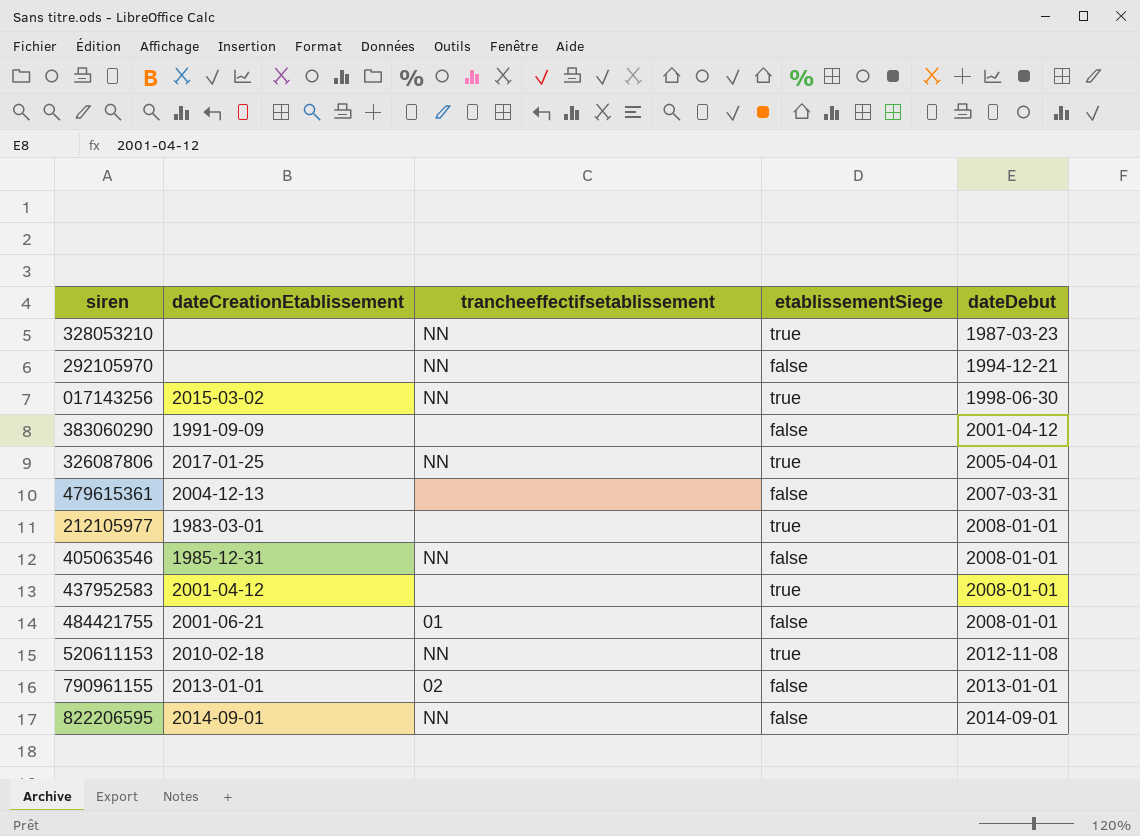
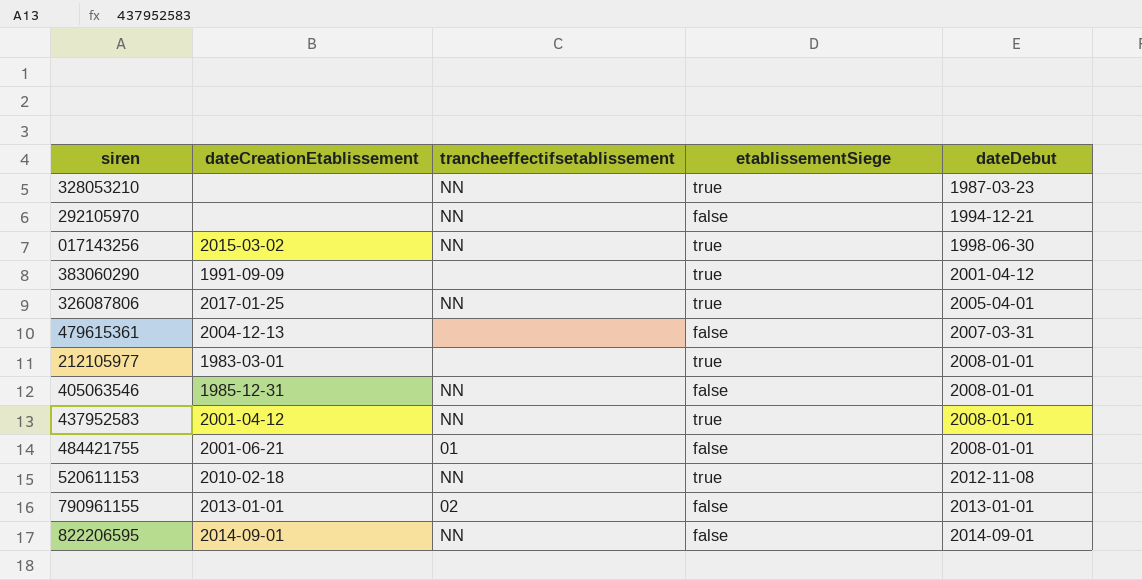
383060290 | etablissementSiege: false -> true
437952583 | trancheeffectifsetablissement: none -> NN

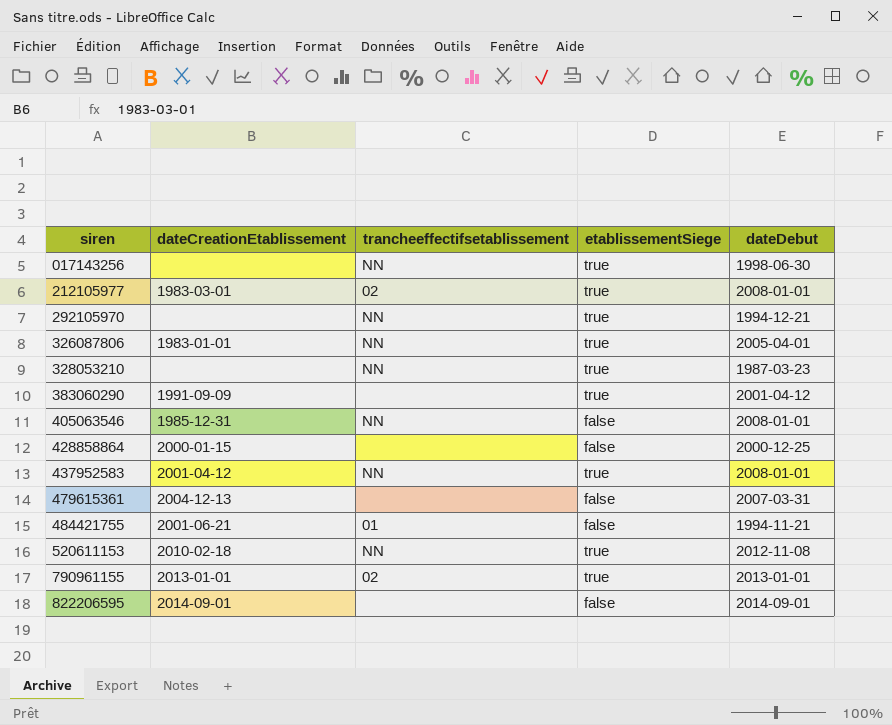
row order: dateDebut ascending -> siren ascending
017143256 | dateCreationEtablissement: 2015-03-02 -> none
212105977 | trancheeffectifsetablissement: none -> 02
292105970 | etablissementSiege: false -> true
326087806 | dateCreationEtablissement: 2017-01-25 -> 1983-01-01
row 428858864: none -> 2000-01-15 | none | false | 2000-12-25
484421755 | dateDebut: 2008-01-01 -> 1994-11-21
790961155 | etablissementSiege: false -> true
822206595 | trancheeffectifsetablissement: NN -> none

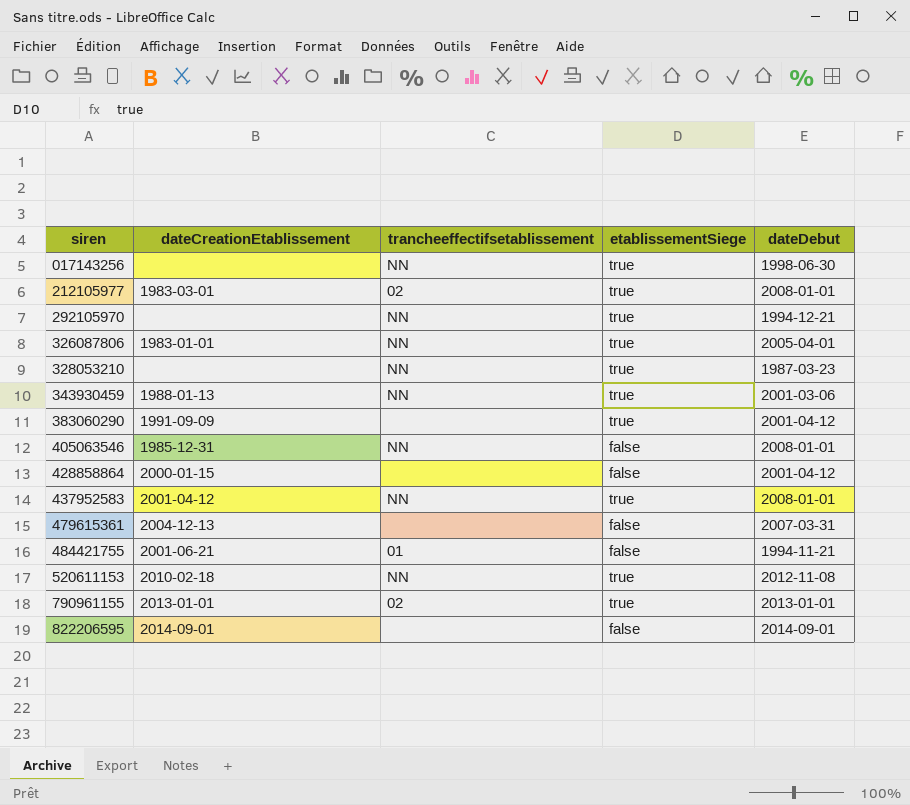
row 343930459: none -> 1988-01-13 | NN | true | 2001-03-06
428858864 | dateDebut: 2000-12-25 -> 2001-04-12

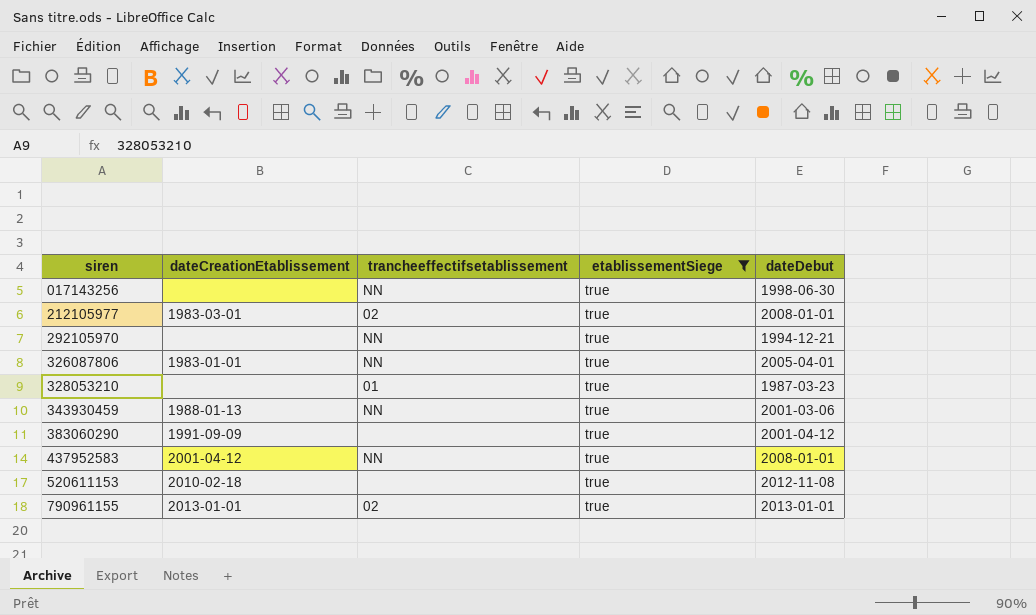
filter: none -> etablissementSiege = true
328053210 | trancheeffectifsetablissement: NN -> 01
520611153 | trancheeffectifsetablissement: NN -> none

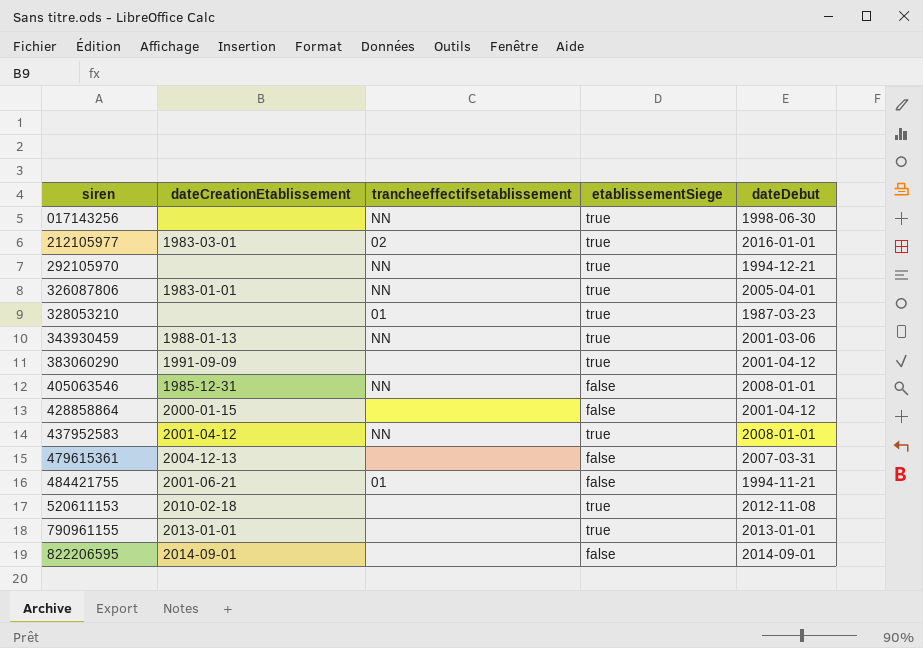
filter: etablissementSiege = true -> none
212105977 | dateDebut: 2008-01-01 -> 2016-01-01
790961155 | trancheeffectifsetablissement: 02 -> none

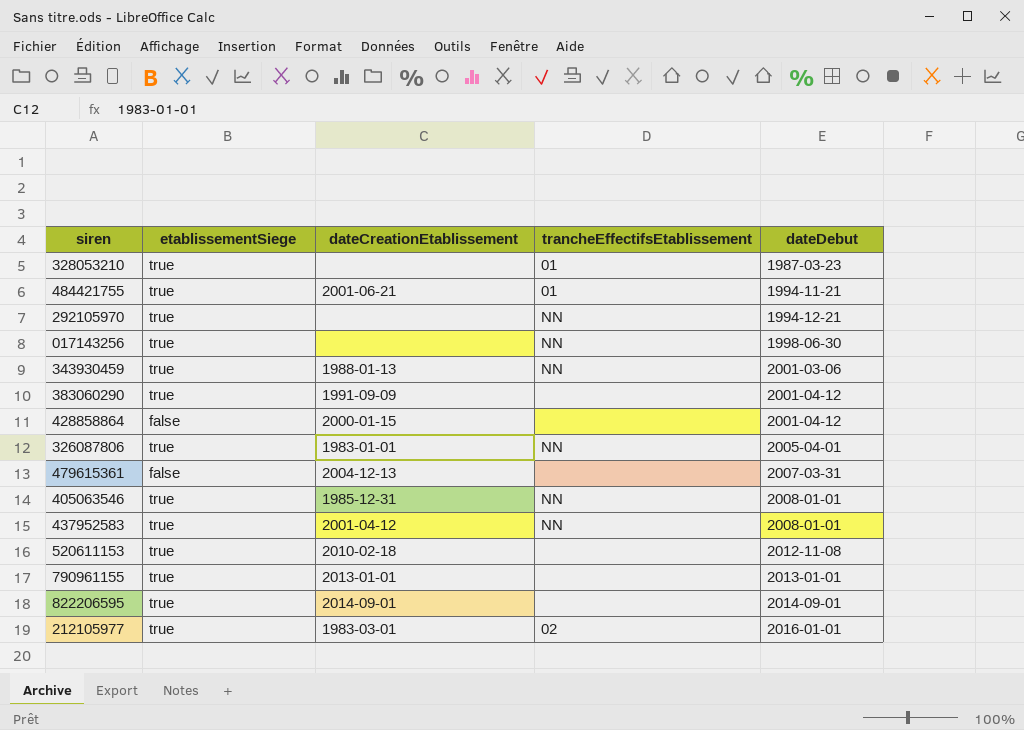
row order: siren ascending -> dateDebut ascending
column etablissementSiege | position: 4 -> 2
column name: trancheeffectifsetablissement -> trancheEffectifsEtablissement
484421755 | etablissementSiege: false -> true
405063546 | etablissementSiege: false -> true
822206595 | etablissementSiege: false -> true

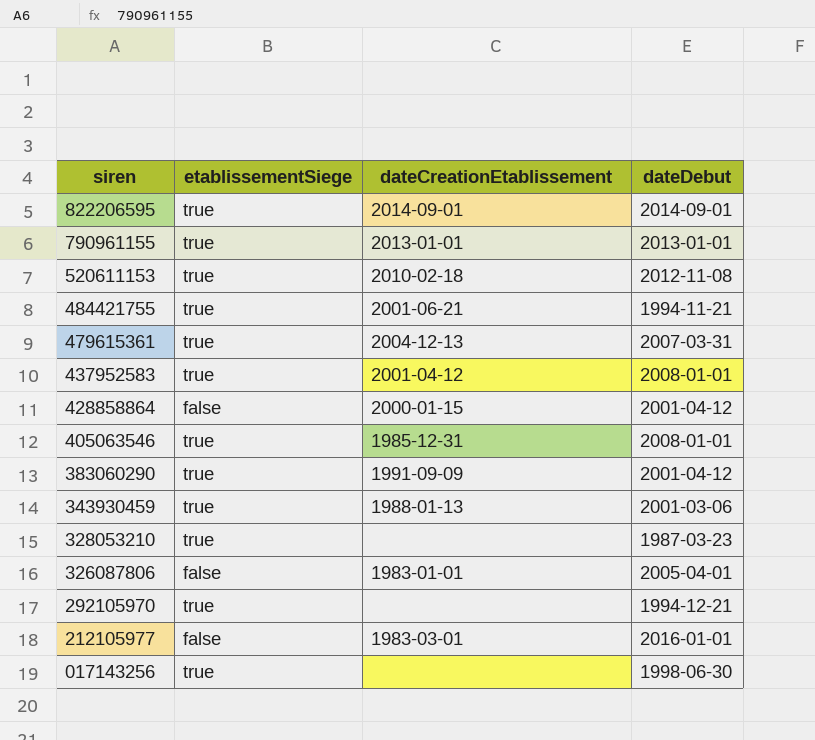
row order: dateDebut ascending -> siren descending
column trancheEffectifsEtablissement | position: 4 -> none
479615361 | etablissementSiege: false -> true
326087806 | etablissementSiege: true -> false
212105977 | etablissementSiege: true -> false

